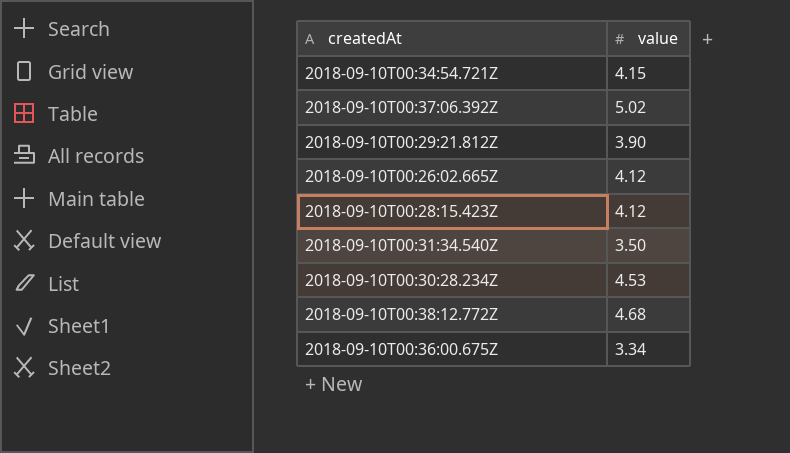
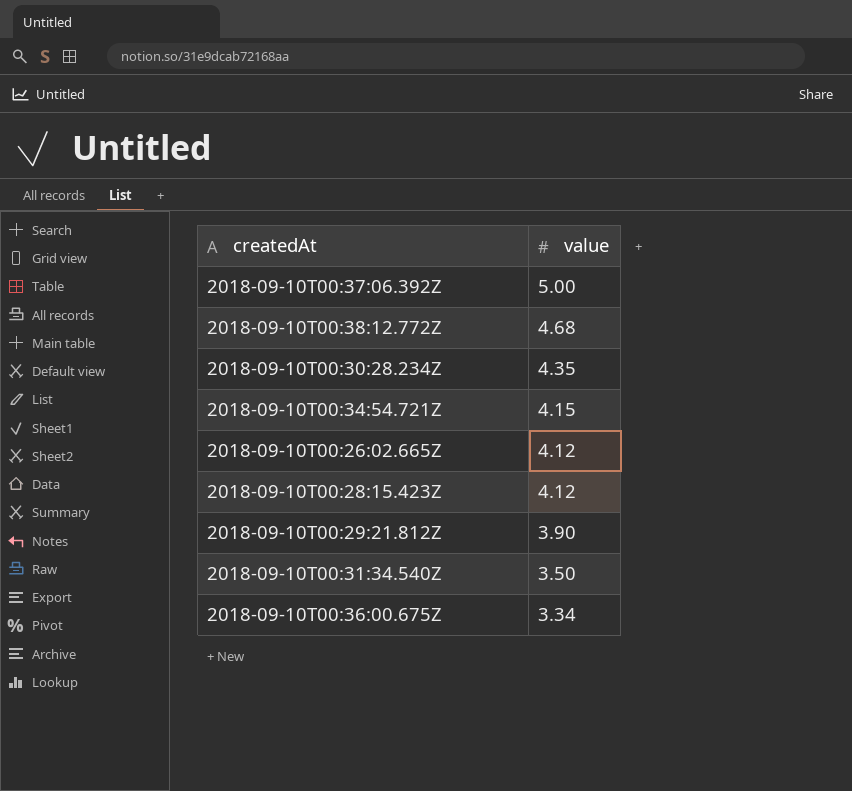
row order: none -> value descending
2018-09-10T00:37:06.392Z | value: 5.02 -> 5.00
2018-09-10T00:30:28.234Z | value: 4.53 -> 4.35

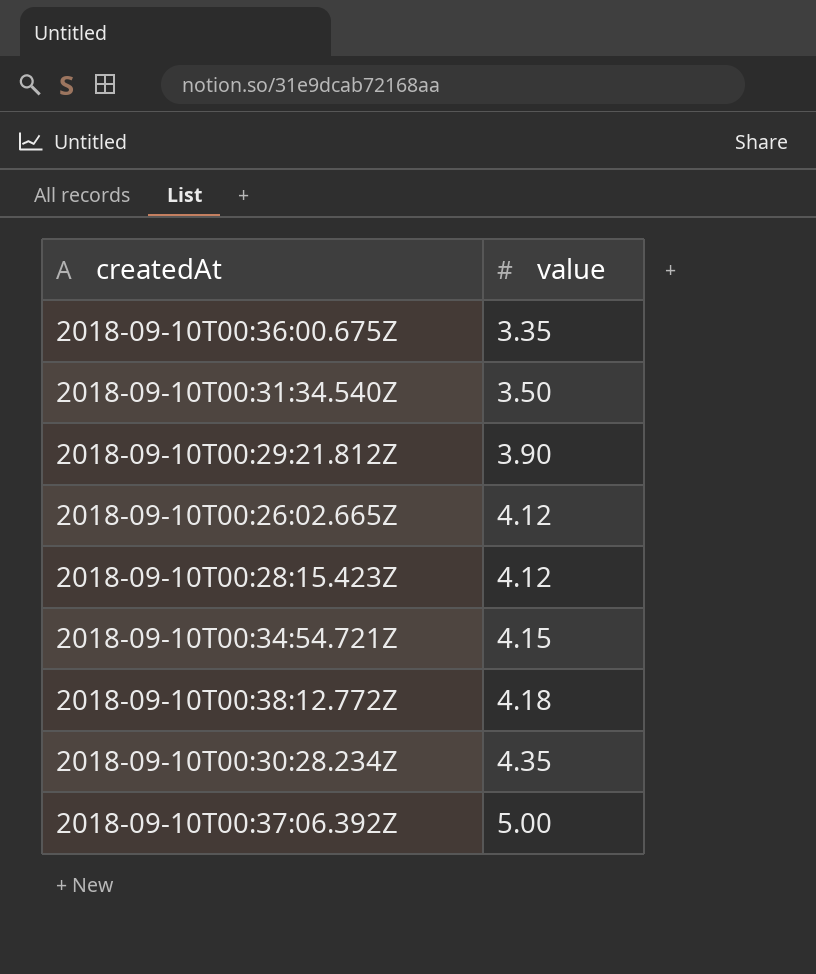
row order: value descending -> value ascending
2018-09-10T00:36:00.675Z | value: 3.34 -> 3.35
2018-09-10T00:38:12.772Z | value: 4.68 -> 4.18

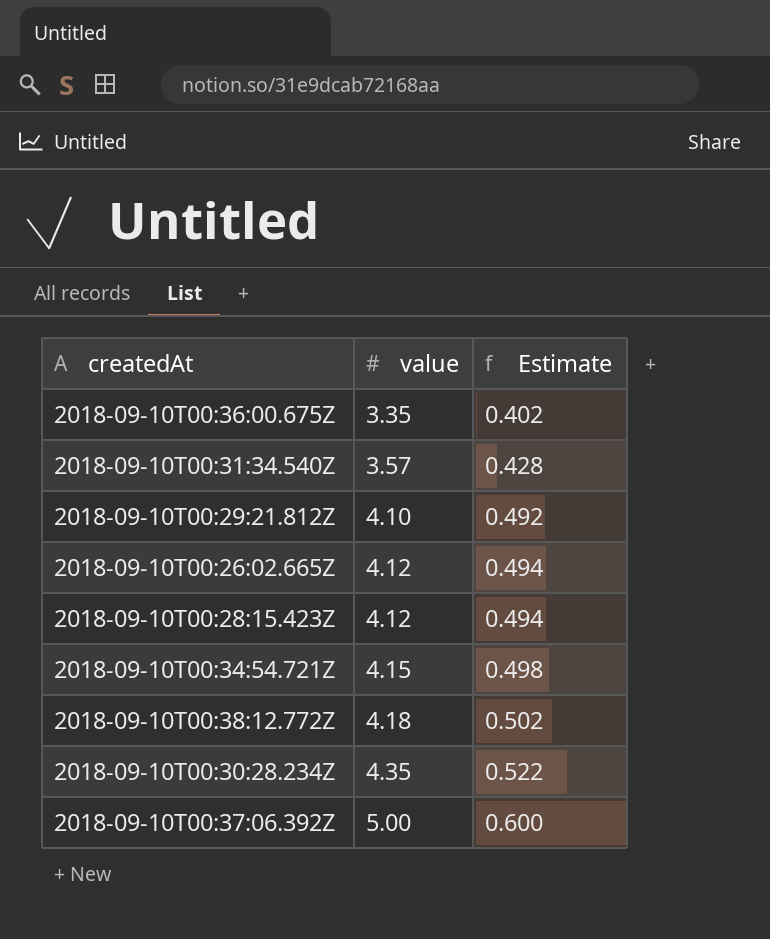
column Estimate | formula: none -> [value] * 0.12
2018-09-10T00:31:34.540Z | value: 3.50 -> 3.57
2018-09-10T00:29:21.812Z | value: 3.90 -> 4.10

